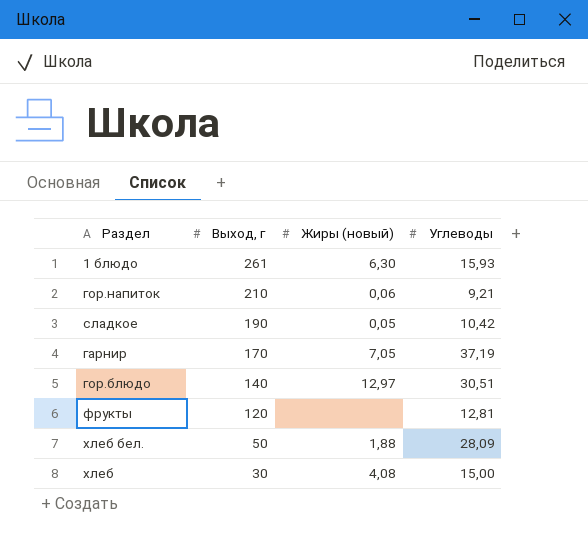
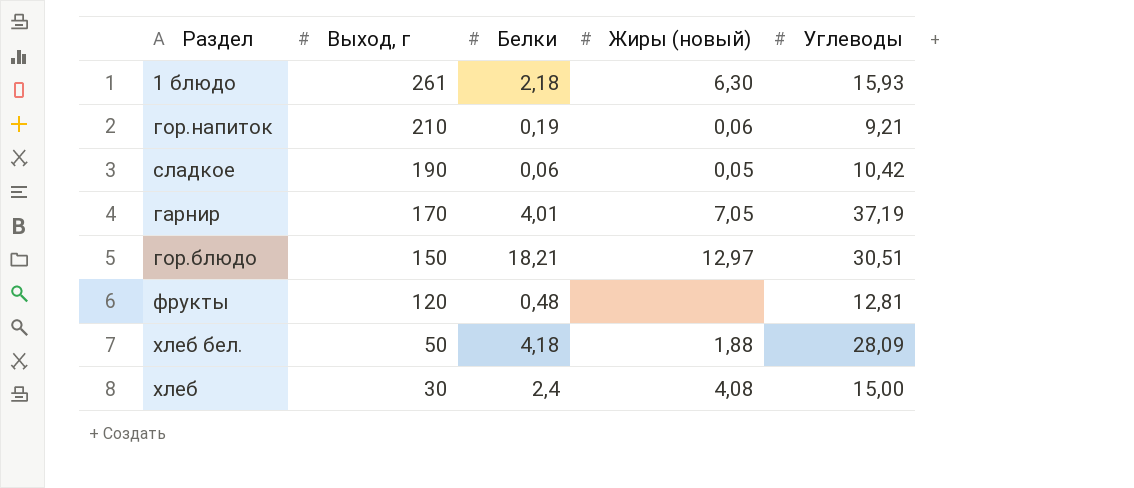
column Белки | position: none -> 3
гор.блюдо | Выход, г: 140 -> 150

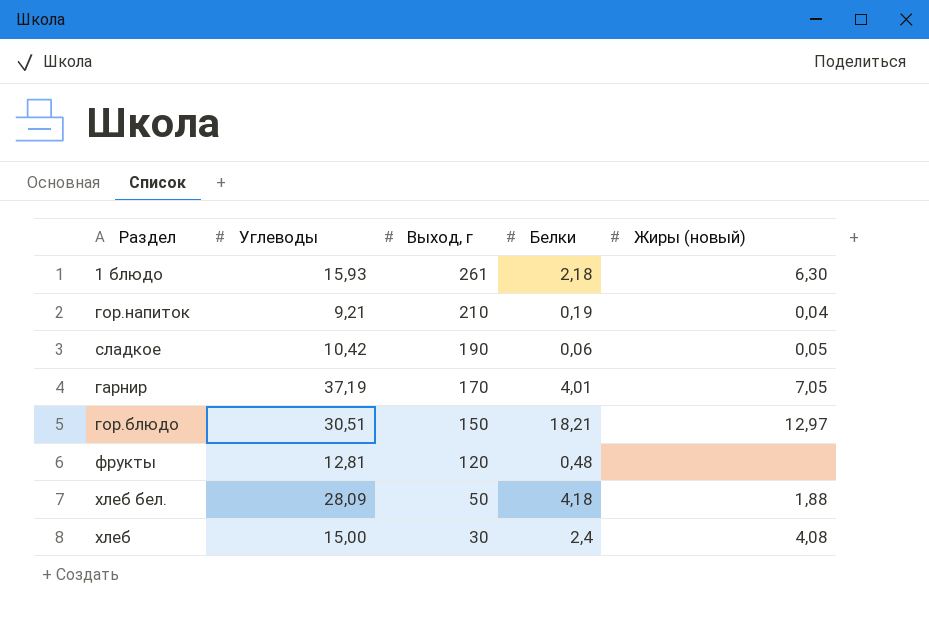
column Углеводы | position: 5 -> 2
гор.напиток | Жиры (новый): 0,06 -> 0,04

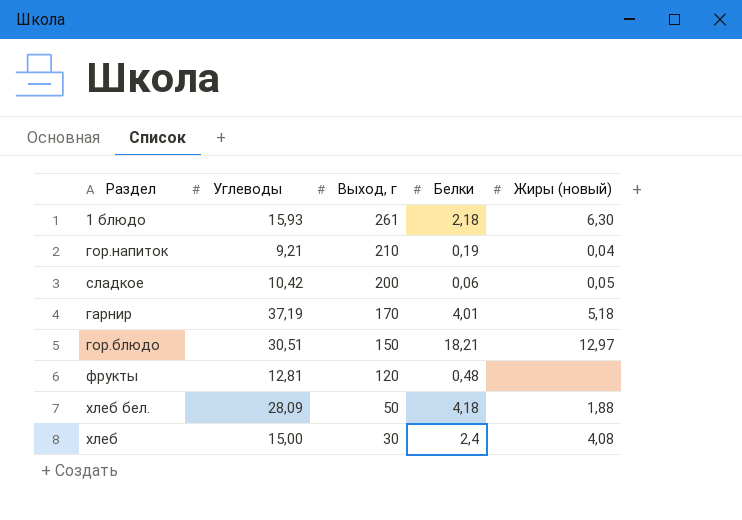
сладкое | Выход, г: 190 -> 200
гарнир | Жиры (новый): 7,05 -> 5,18

